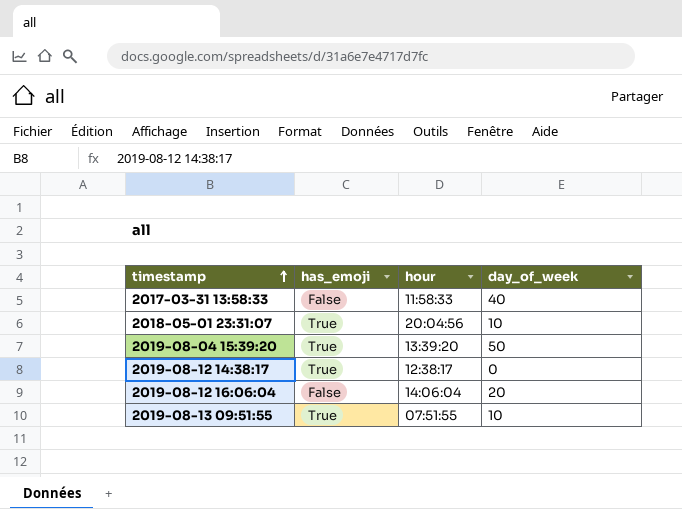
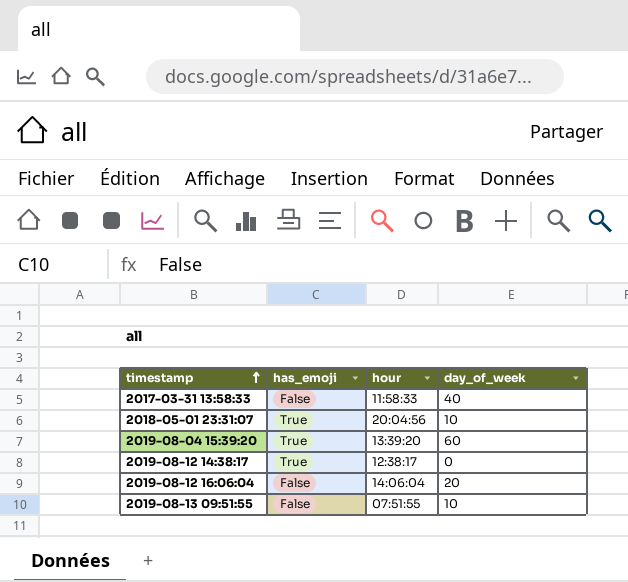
2019-08-04 15:39:20 | day_of_week: 50 -> 60
2019-08-13 09:51:55 | has_emoji: True -> False

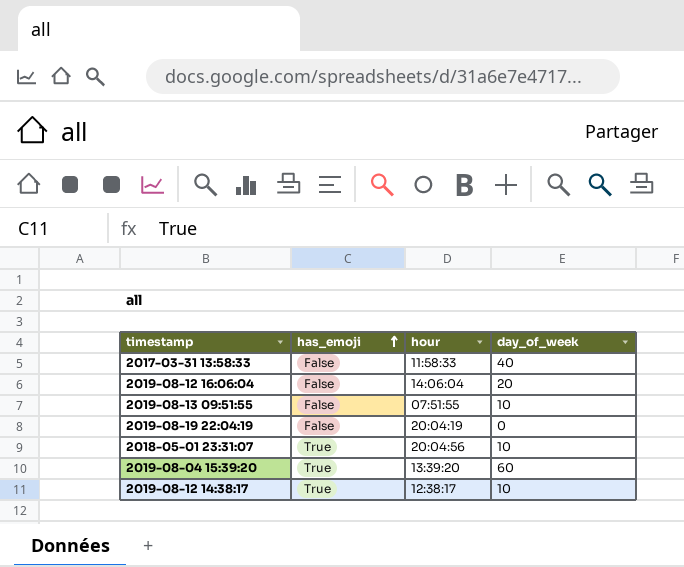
row order: timestamp ascending -> has_emoji ascending
row 2019-08-19 22:04:19: none -> False | 20:04:19 | 0
2019-08-12 14:38:17 | day_of_week: 0 -> 10

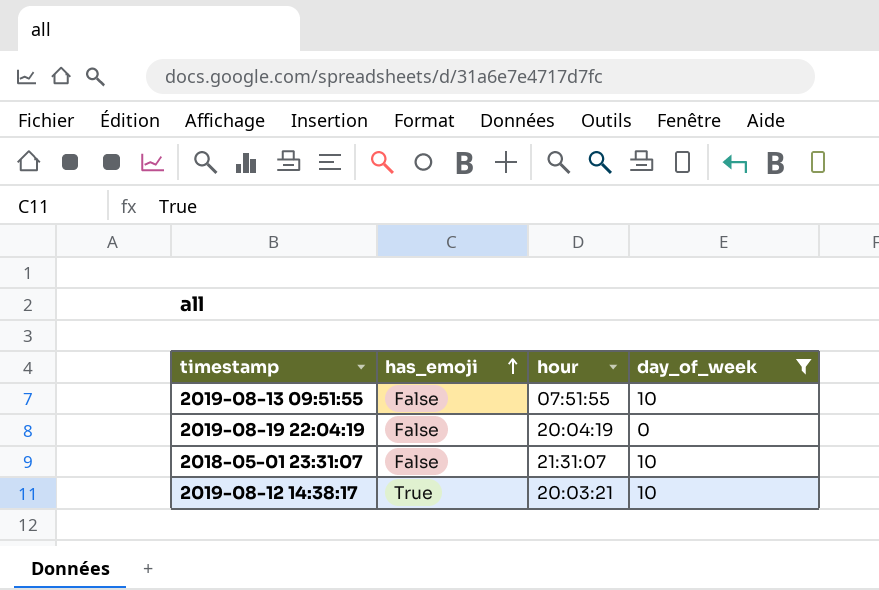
filter: none -> day_of_week <= 10
2018-05-01 23:31:07 | has_emoji: True -> False
2018-05-01 23:31:07 | hour: 20:04:56 -> 21:31:07
2019-08-12 14:38:17 | hour: 12:38:17 -> 20:03:21

